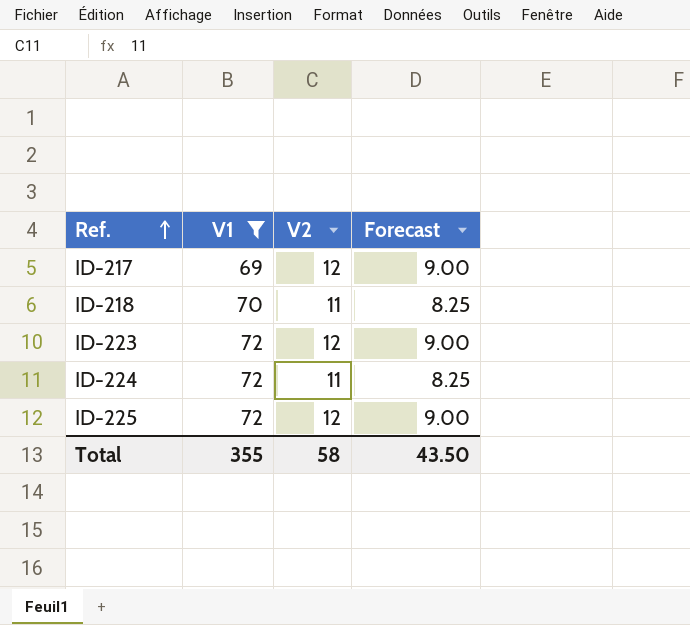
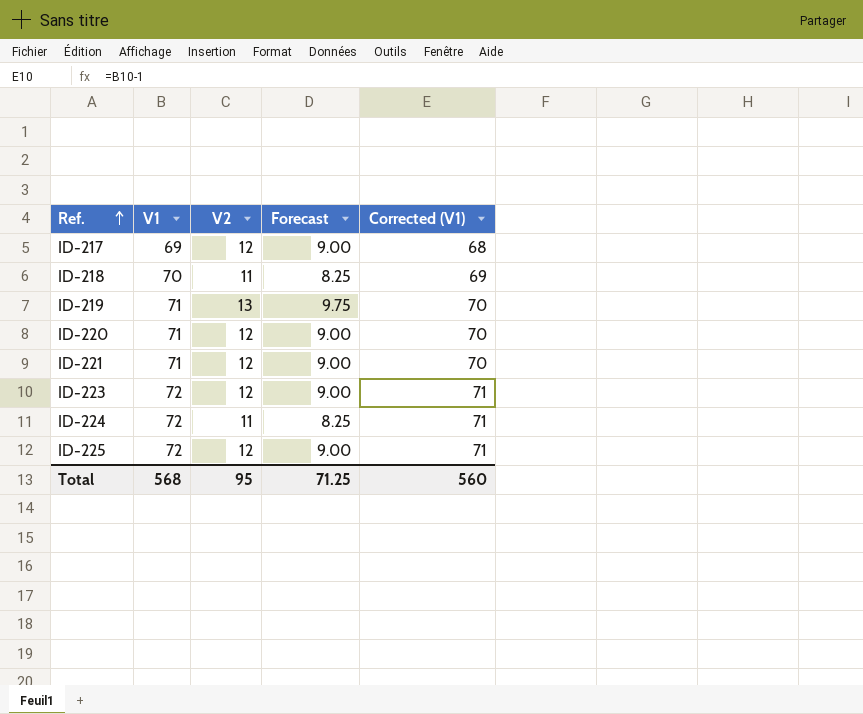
filter: V1 != 71 -> none
column Corrected (V1) | formula: none -> [V1] - 1
Total | V1: 355 -> 568
Total | V2: 58 -> 95
Total | Forecast: 43.50 -> 71.25

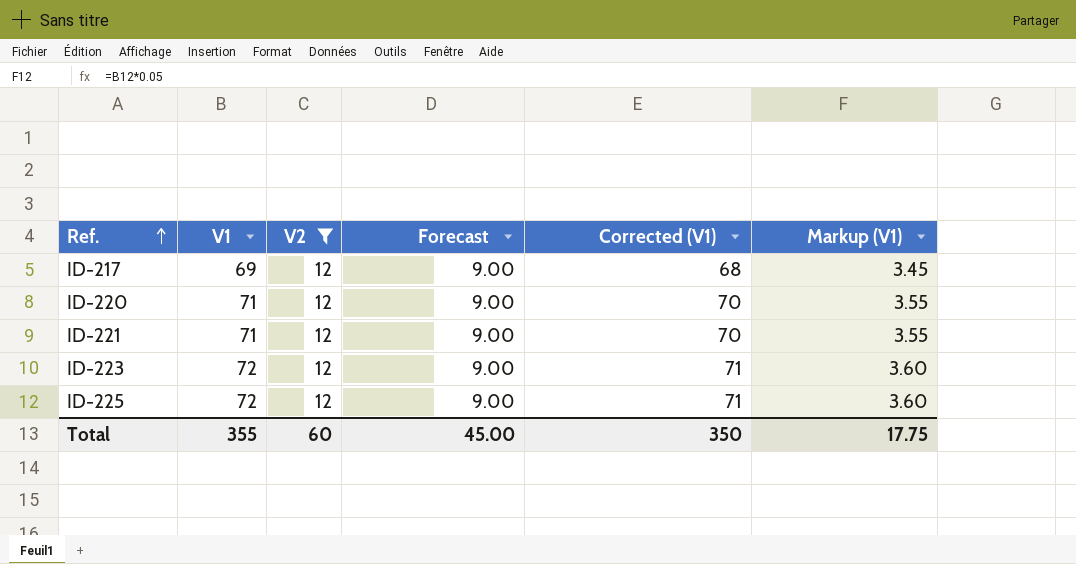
filter: none -> V2 = 12
column Markup (V1) | formula: none -> [V1] * 0.05
Total | V1: 568 -> 355
Total | V2: 95 -> 60
Total | Forecast: 71.25 -> 45.00
Total | Corrected (V1): 560 -> 350

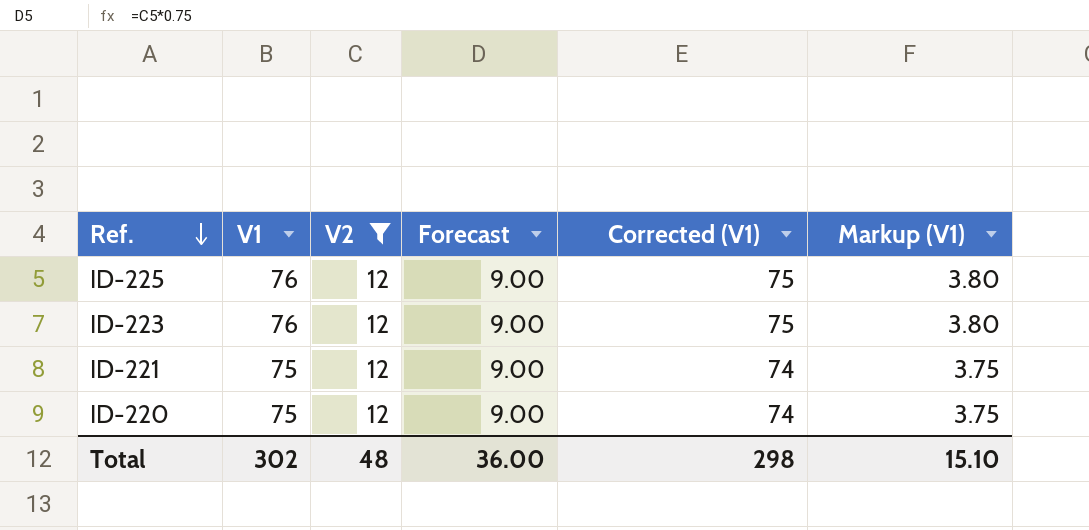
row order: Ref. ascending -> Ref. descending
row ID-217: 69 | 12 | 9.00 | 68 | 3.45 -> none
ID-225 | V1: 72 -> 76
ID-225 | Corrected (V1): 71 -> 75
ID-225 | Markup (V1): 3.60 -> 3.80
ID-223 | V1: 72 -> 76
ID-223 | Corrected (V1): 71 -> 75
ID-223 | Markup (V1): 3.60 -> 3.80
ID-221 | V1: 71 -> 75
ID-221 | Corrected (V1): 70 -> 74
ID-221 | Markup (V1): 3.55 -> 3.75
ID-220 | V1: 71 -> 75
ID-220 | Corrected (V1): 70 -> 74
ID-220 | Markup (V1): 3.55 -> 3.75
Total | V1: 355 -> 302
Total | V2: 60 -> 48
Total | Forecast: 45.00 -> 36.00
Total | Corrected (V1): 350 -> 298
Total | Markup (V1): 17.75 -> 15.10

